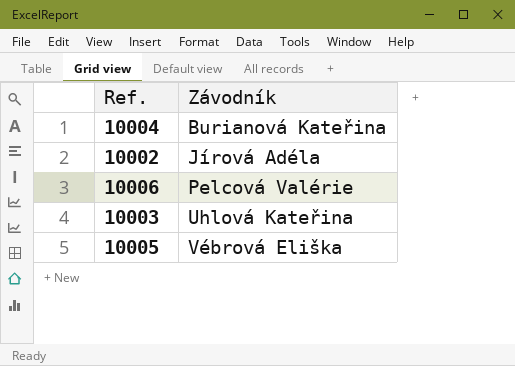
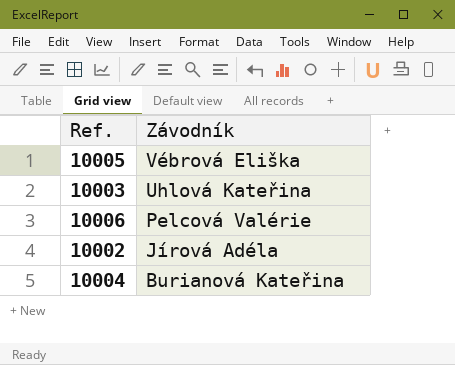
row order: Závodník ascending -> Závodník descending

